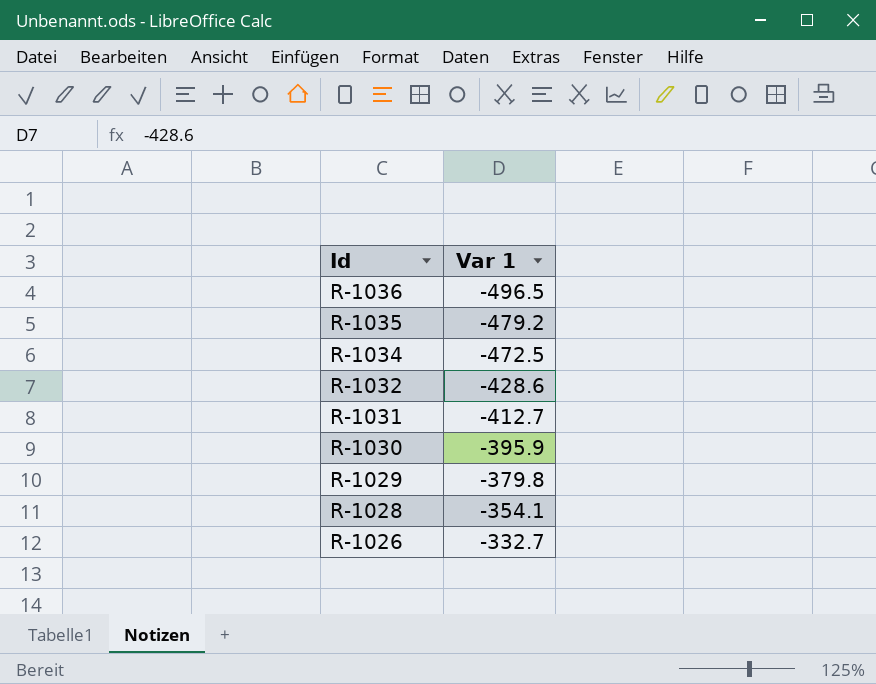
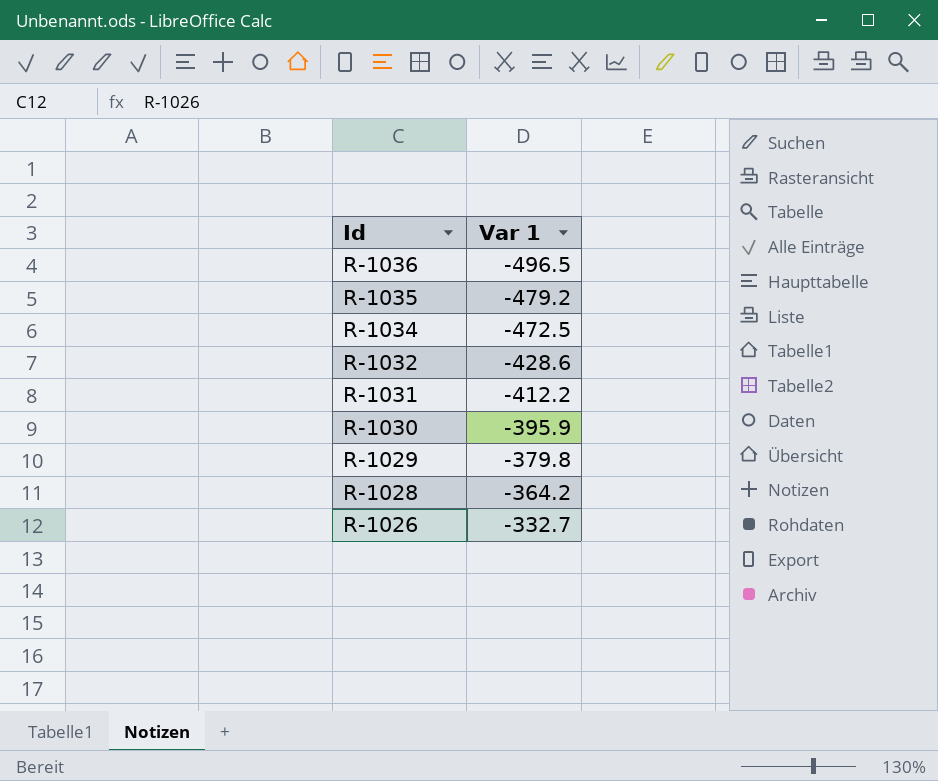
R-1031 | Var 1: -412.7 -> -412.2
R-1028 | Var 1: -354.1 -> -364.2

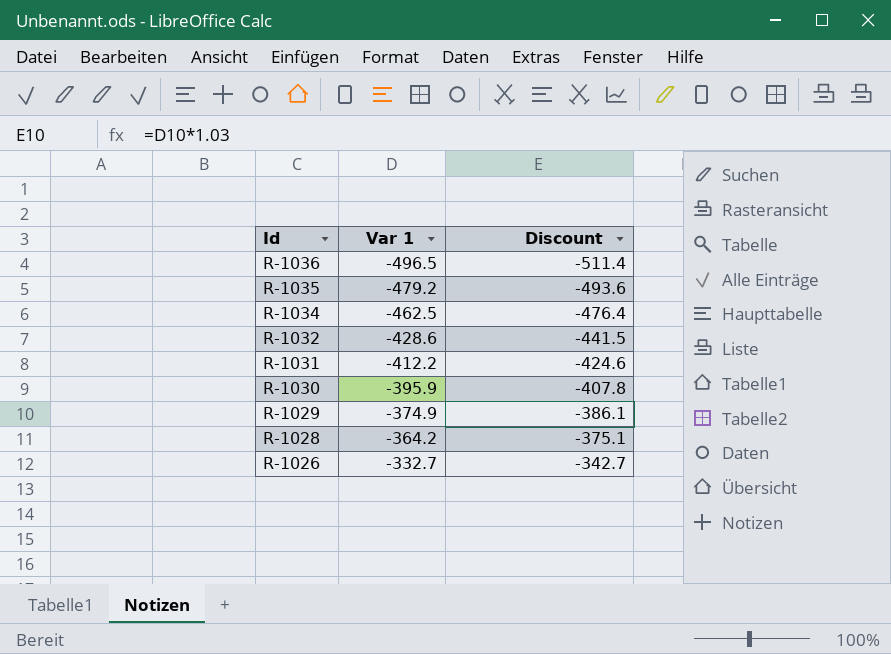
column Discount | formula: none -> [Var 1] * 1.03
R-1034 | Var 1: -472.5 -> -462.5
R-1029 | Var 1: -379.8 -> -374.9

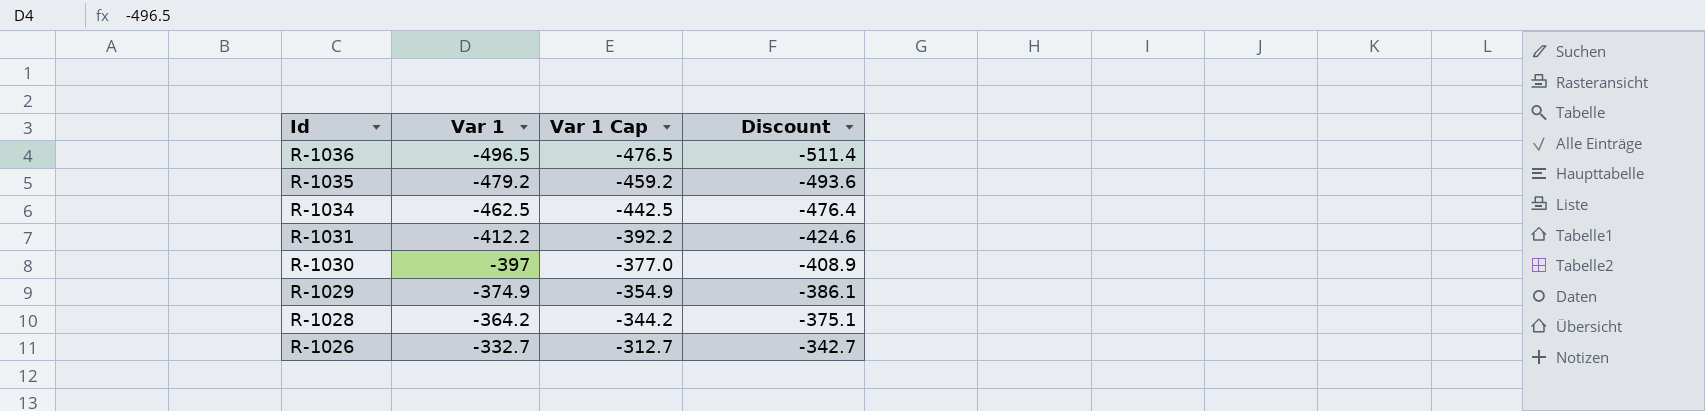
column Var 1 Cap | formula: none -> [Var 1] + 20
row R-1032: -428.6 | -441.5 -> none
R-1030 | Var 1: -395.9 -> -397
R-1030 | Discount: -407.8 -> -408.9

